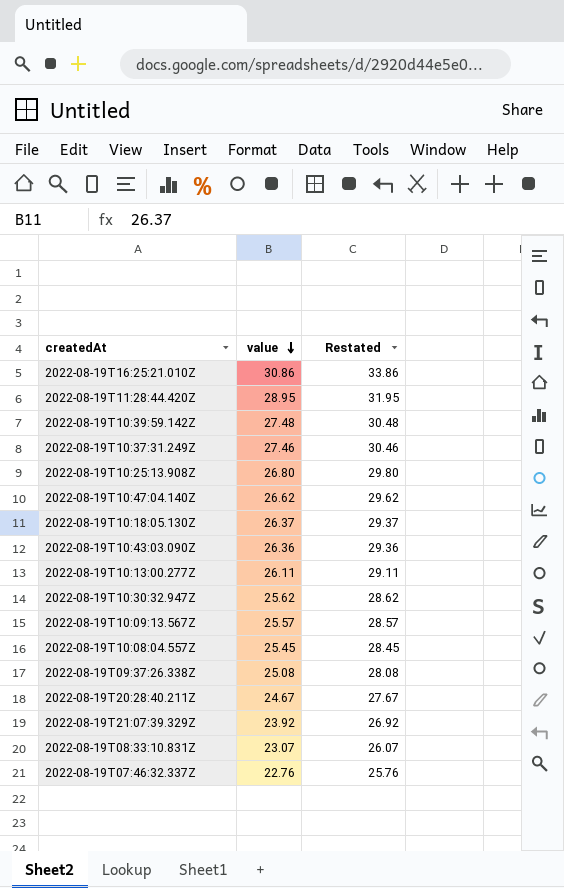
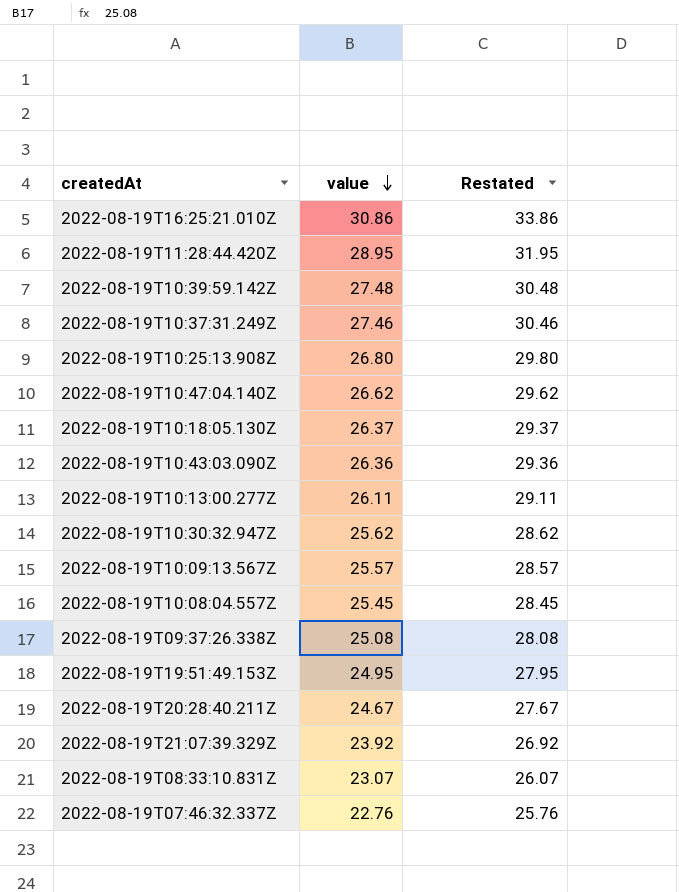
row 2022-08-19T19:51:49.153Z: none -> 24.95 | 27.95

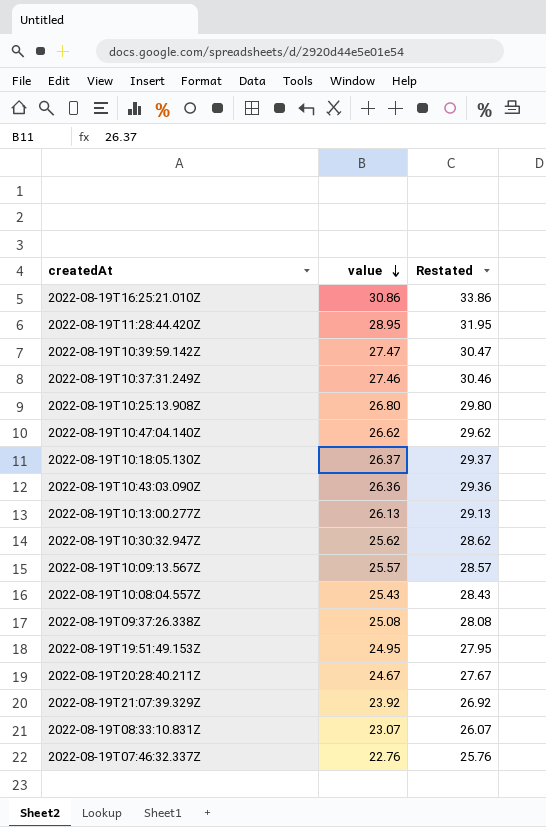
2022-08-19T10:39:59.142Z | value: 27.48 -> 27.47
2022-08-19T10:39:59.142Z | Restated: 30.48 -> 30.47
2022-08-19T10:13:00.277Z | value: 26.11 -> 26.13
2022-08-19T10:13:00.277Z | Restated: 29.11 -> 29.13
2022-08-19T10:08:04.557Z | value: 25.45 -> 25.43
2022-08-19T10:08:04.557Z | Restated: 28.45 -> 28.43

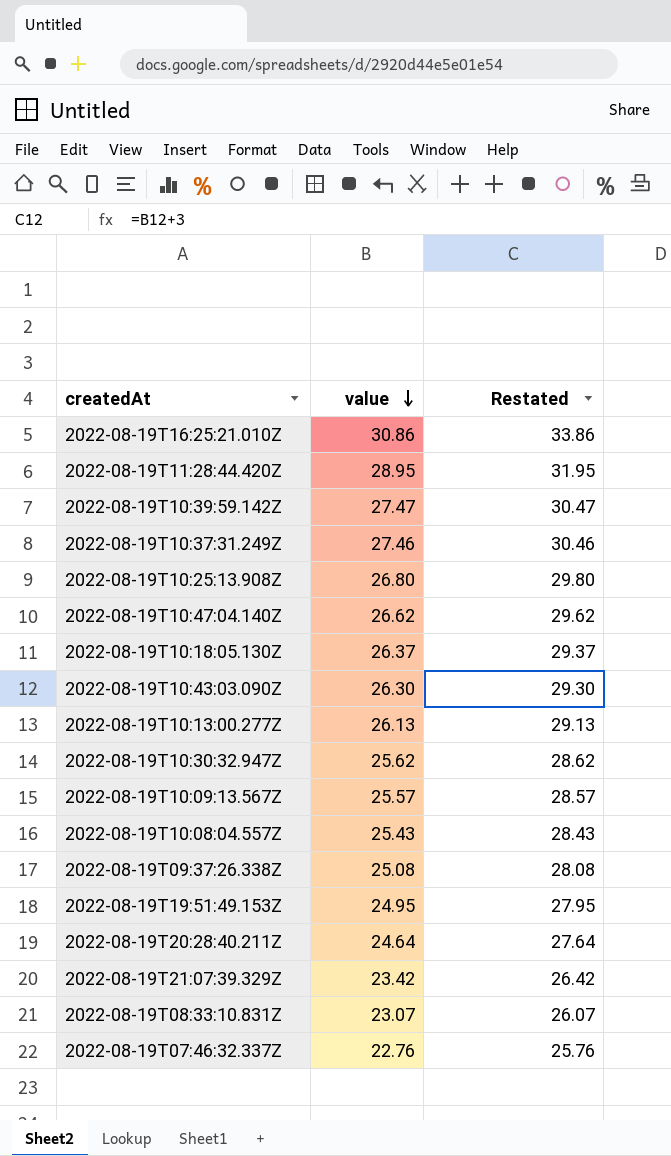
2022-08-19T10:43:03.090Z | value: 26.36 -> 26.30
2022-08-19T10:43:03.090Z | Restated: 29.36 -> 29.30
2022-08-19T20:28:40.211Z | value: 24.67 -> 24.64
2022-08-19T20:28:40.211Z | Restated: 27.67 -> 27.64
2022-08-19T21:07:39.329Z | value: 23.92 -> 23.42
2022-08-19T21:07:39.329Z | Restated: 26.92 -> 26.42

